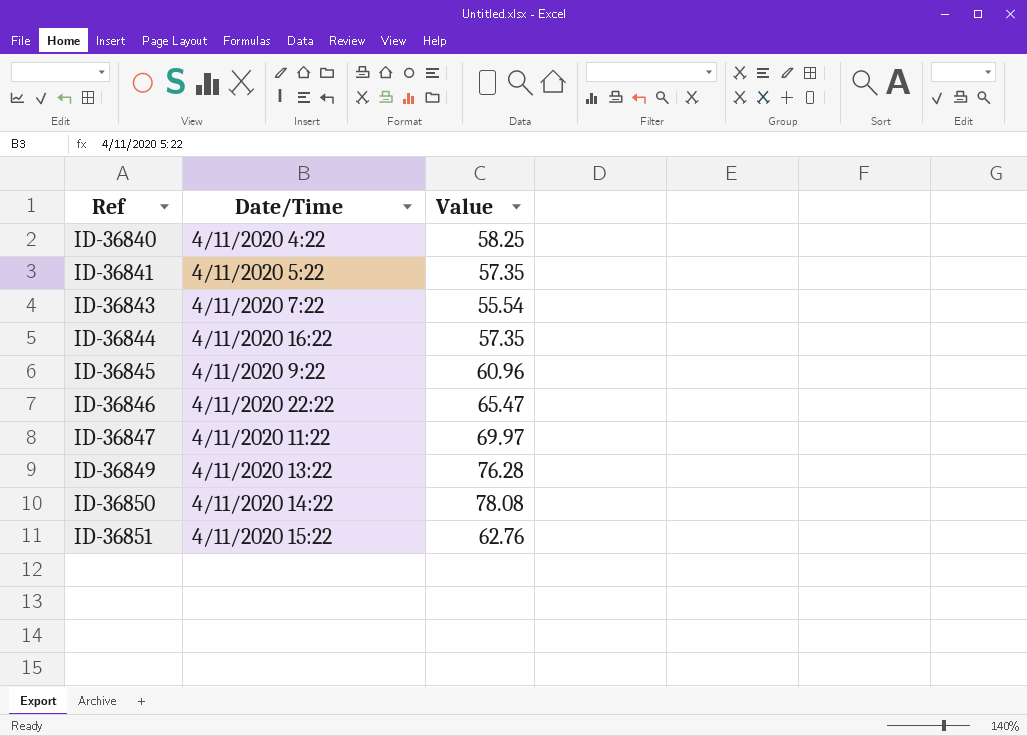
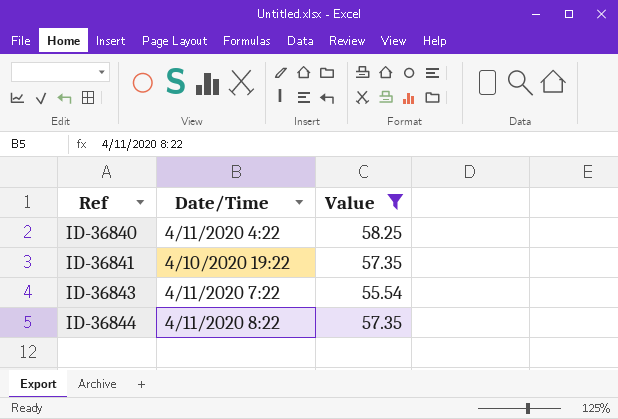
filter: none -> Value <= 58.25
ID-36841 | Date/Time: 4/11/2020 5:22 -> 4/10/2020 19:22
ID-36844 | Date/Time: 4/11/2020 16:22 -> 4/11/2020 8:22

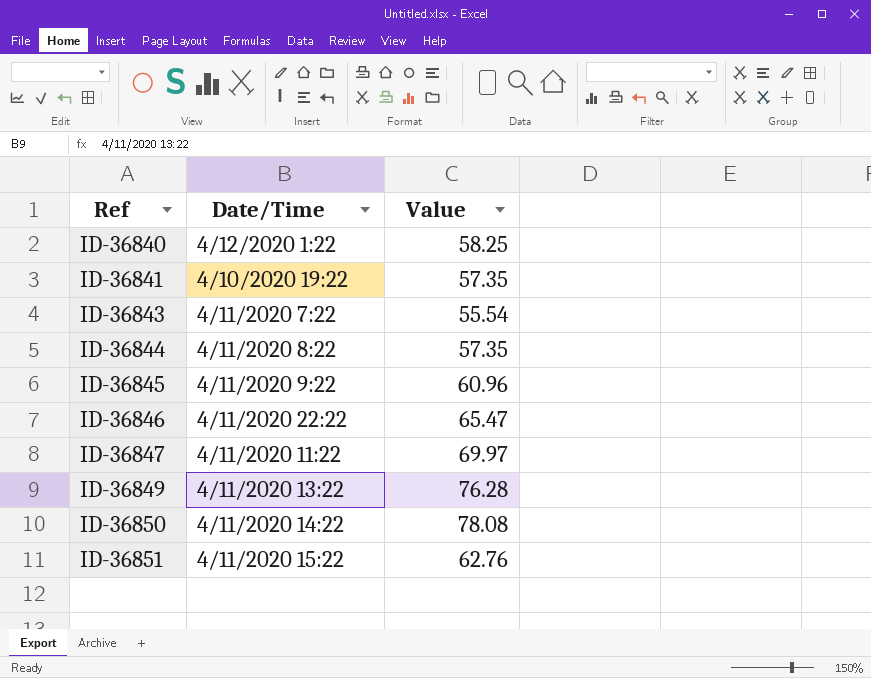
filter: Value <= 58.25 -> none
ID-36840 | Date/Time: 4/11/2020 4:22 -> 4/12/2020 1:22

